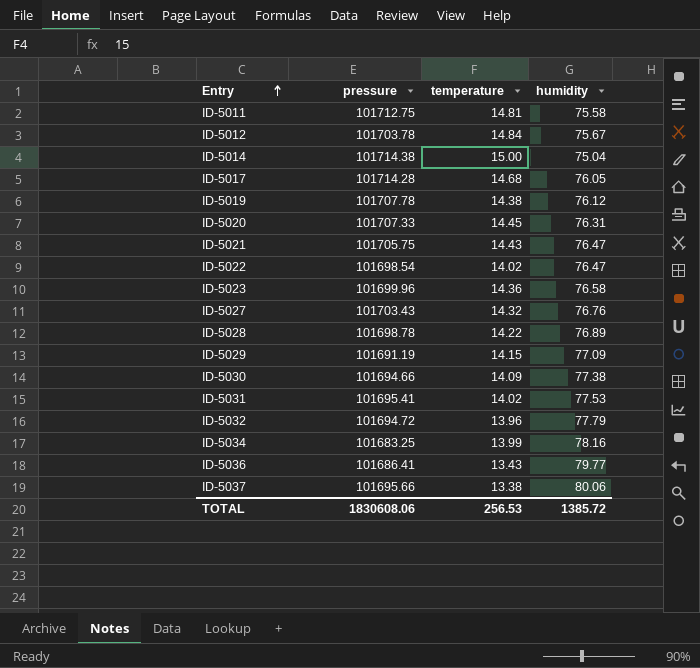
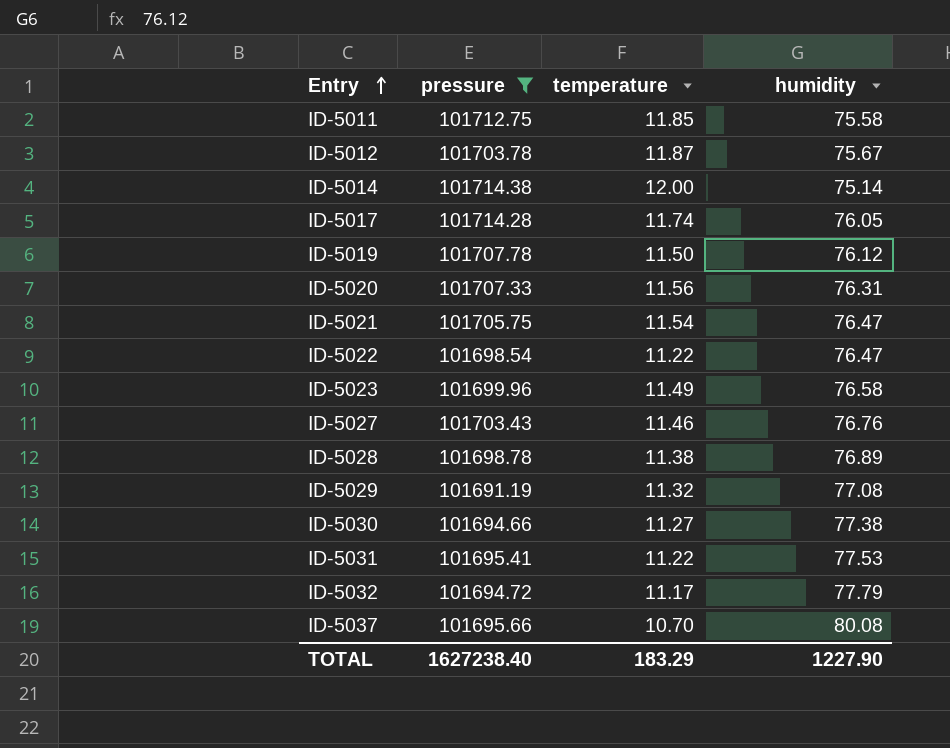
filter: none -> pressure >= 101691.19
ID-5011 | temperature: 14.81 -> 11.85
ID-5012 | temperature: 14.84 -> 11.87
ID-5014 | temperature: 15.00 -> 12.00
ID-5014 | humidity: 75.04 -> 75.14
ID-5017 | temperature: 14.68 -> 11.74
ID-5019 | temperature: 14.38 -> 11.50
ID-5020 | temperature: 14.45 -> 11.56
ID-5021 | temperature: 14.43 -> 11.54
ID-5022 | temperature: 14.02 -> 11.22
ID-5023 | temperature: 14.36 -> 11.49
ID-5027 | temperature: 14.32 -> 11.46
ID-5028 | temperature: 14.22 -> 11.38
ID-5029 | temperature: 14.15 -> 11.32
ID-5029 | humidity: 77.09 -> 77.08
ID-5030 | temperature: 14.09 -> 11.27
ID-5031 | temperature: 14.02 -> 11.22
ID-5032 | temperature: 13.96 -> 11.17
ID-5037 | temperature: 13.38 -> 10.70
ID-5037 | humidity: 80.06 -> 80.08
TOTAL | pressure: 1830608.06 -> 1627238.40
TOTAL | temperature: 256.53 -> 183.29
TOTAL | humidity: 1385.72 -> 1227.90

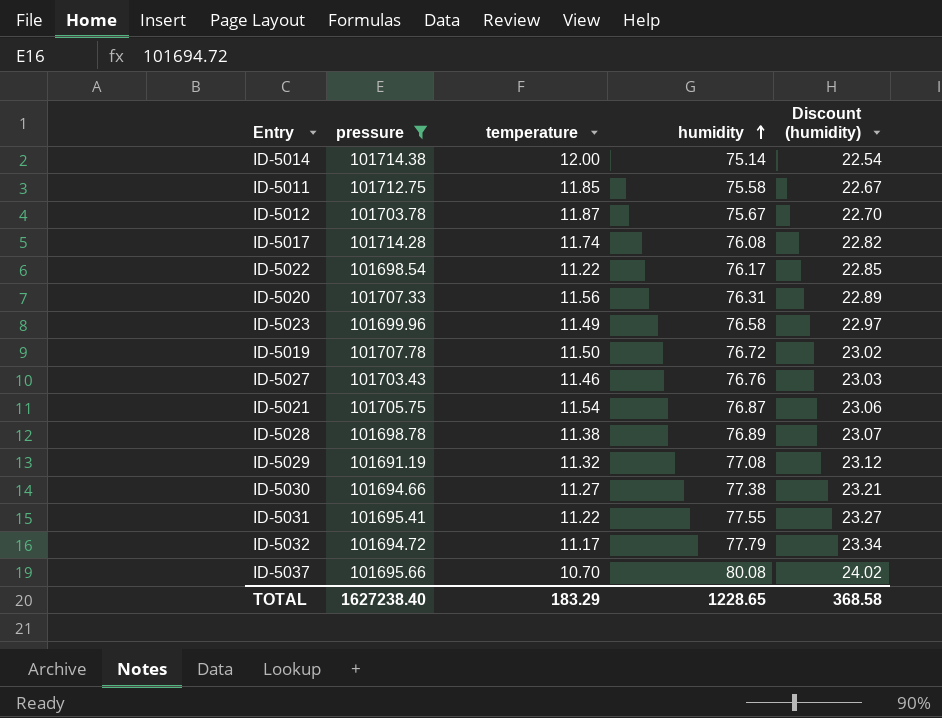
row order: Entry ascending -> humidity ascending
column Discount (humidity) | formula: none -> [humidity] * 0.3
ID-5017 | humidity: 76.05 -> 76.08
ID-5022 | humidity: 76.47 -> 76.17
ID-5019 | humidity: 76.12 -> 76.72
ID-5021 | humidity: 76.47 -> 76.87
ID-5031 | humidity: 77.53 -> 77.55
TOTAL | humidity: 1227.90 -> 1228.65

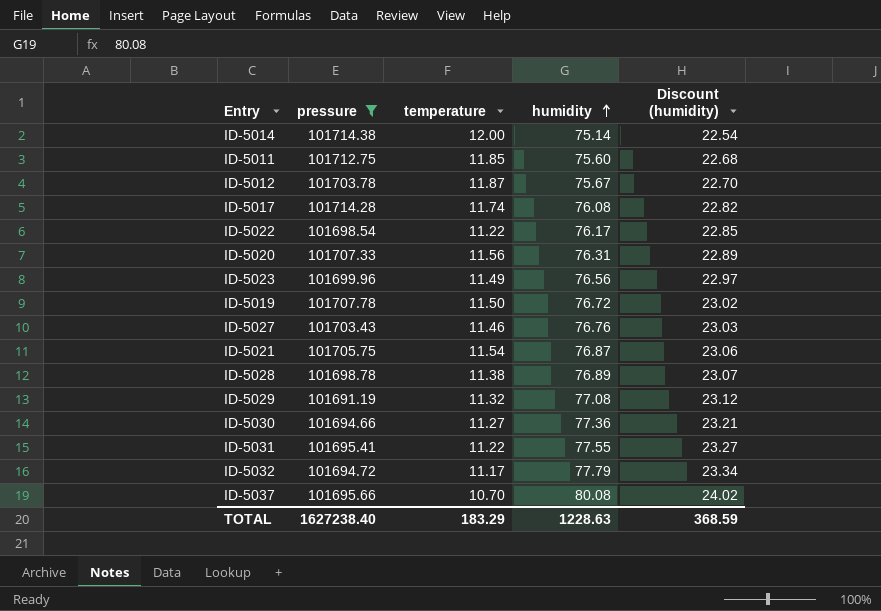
ID-5011 | humidity: 75.58 -> 75.60
ID-5011 | Discount (humidity): 22.67 -> 22.68
ID-5023 | humidity: 76.58 -> 76.56
ID-5030 | humidity: 77.38 -> 77.36
TOTAL | humidity: 1228.65 -> 1228.63
TOTAL | Discount (humidity): 368.58 -> 368.59

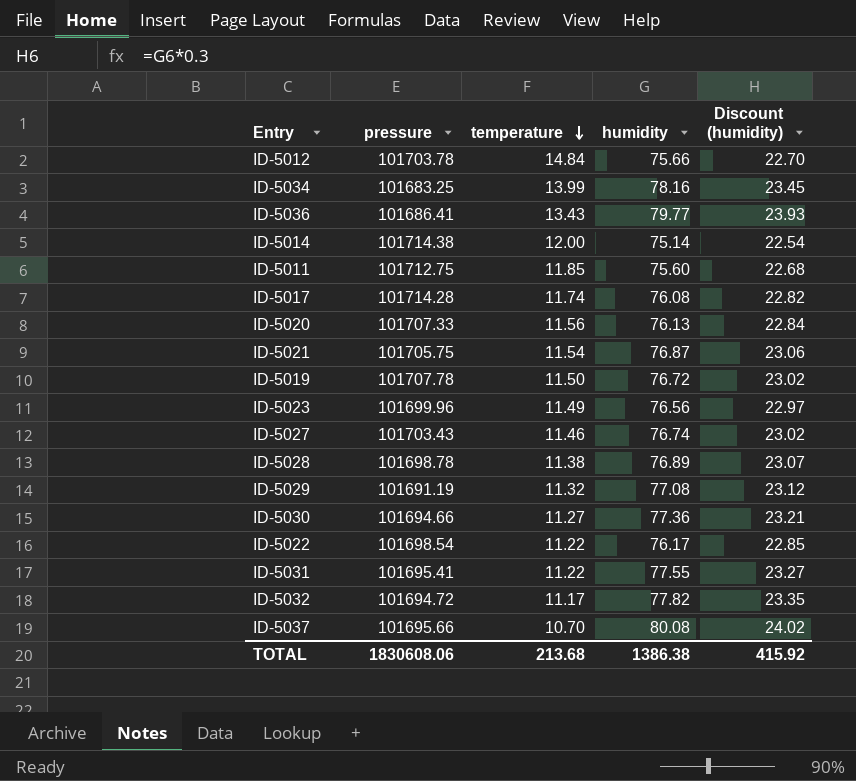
filter: pressure >= 101691.19 -> none
row order: humidity ascending -> temperature descending
ID-5012 | temperature: 11.87 -> 14.84
ID-5012 | humidity: 75.67 -> 75.66
ID-5020 | humidity: 76.31 -> 76.13
ID-5020 | Discount (humidity): 22.89 -> 22.84
ID-5027 | humidity: 76.76 -> 76.74
ID-5027 | Discount (humidity): 23.03 -> 23.02
ID-5032 | humidity: 77.79 -> 77.82
ID-5032 | Discount (humidity): 23.34 -> 23.35
TOTAL | pressure: 1627238.40 -> 1830608.06
TOTAL | temperature: 183.29 -> 213.68
TOTAL | humidity: 1228.63 -> 1386.38
TOTAL | Discount (humidity): 368.59 -> 415.92

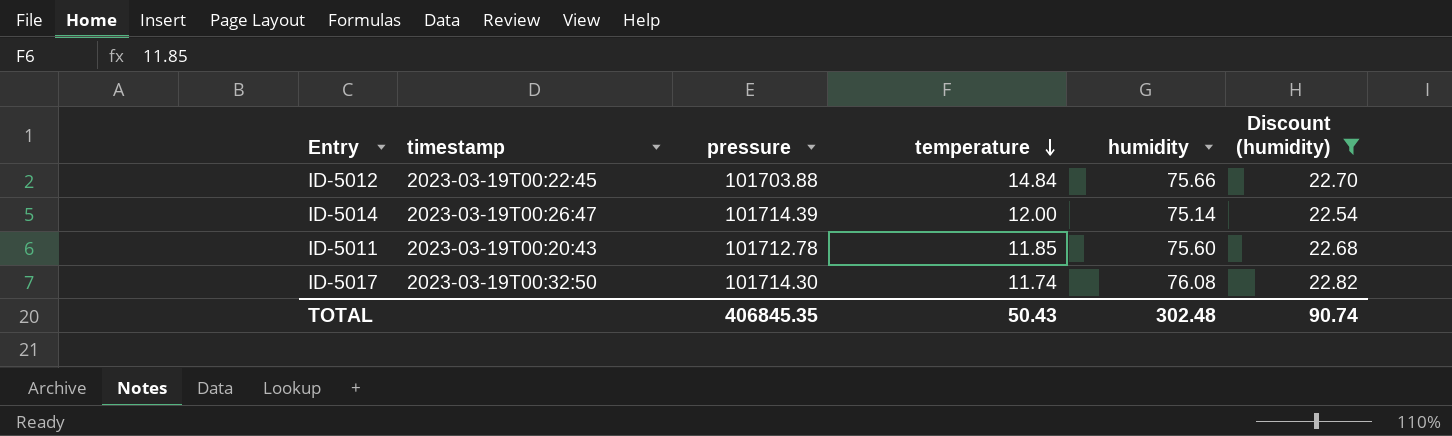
filter: none -> Discount (humidity) <= 22.82
column timestamp | position: none -> 2
ID-5012 | pressure: 101703.78 -> 101703.88
ID-5014 | pressure: 101714.38 -> 101714.39
ID-5011 | pressure: 101712.75 -> 101712.78
ID-5017 | pressure: 101714.28 -> 101714.30
TOTAL | pressure: 1830608.06 -> 406845.35
TOTAL | temperature: 213.68 -> 50.43
TOTAL | humidity: 1386.38 -> 302.48
TOTAL | Discount (humidity): 415.92 -> 90.74

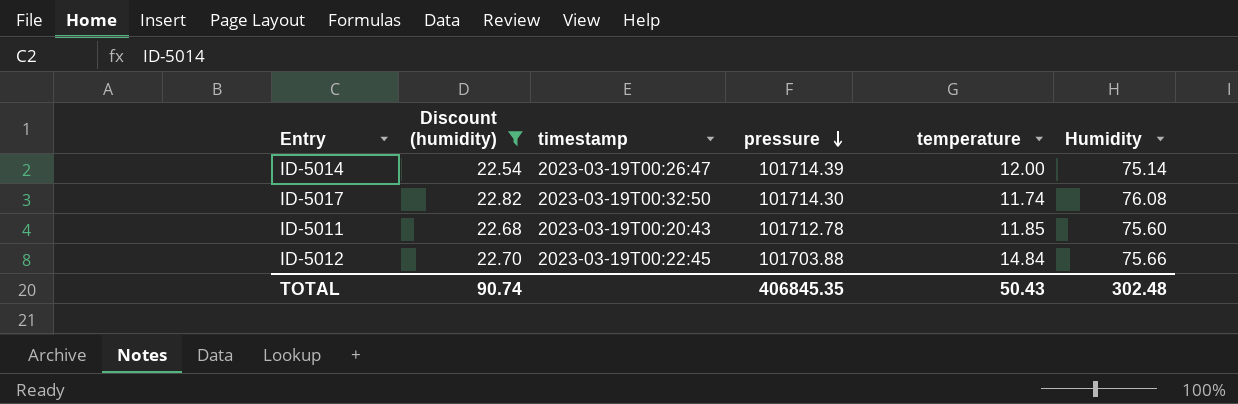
row order: temperature descending -> pressure descending
column Discount (humidity) | position: 6 -> 2
column name: humidity -> Humidity

